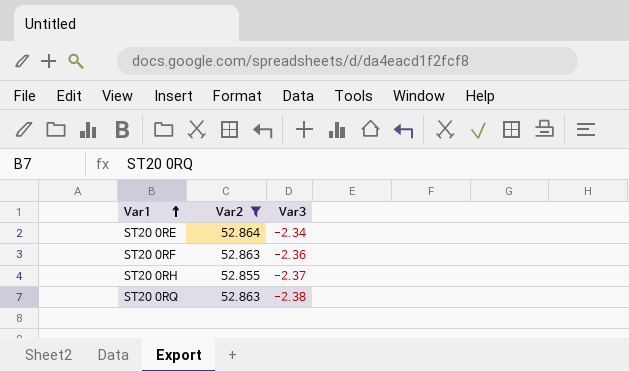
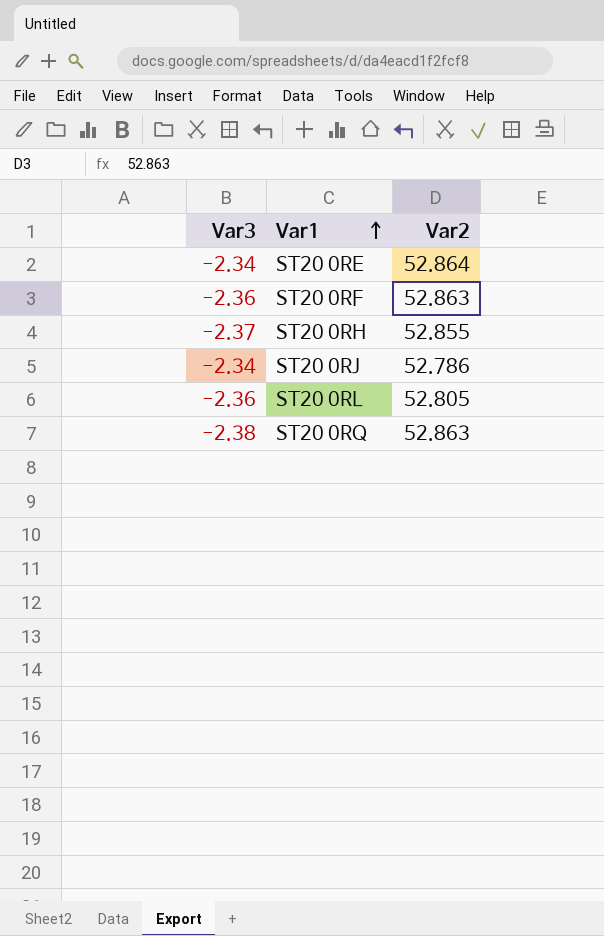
filter: Var2 >= 52.855 -> none
column Var3 | position: 3 -> 1

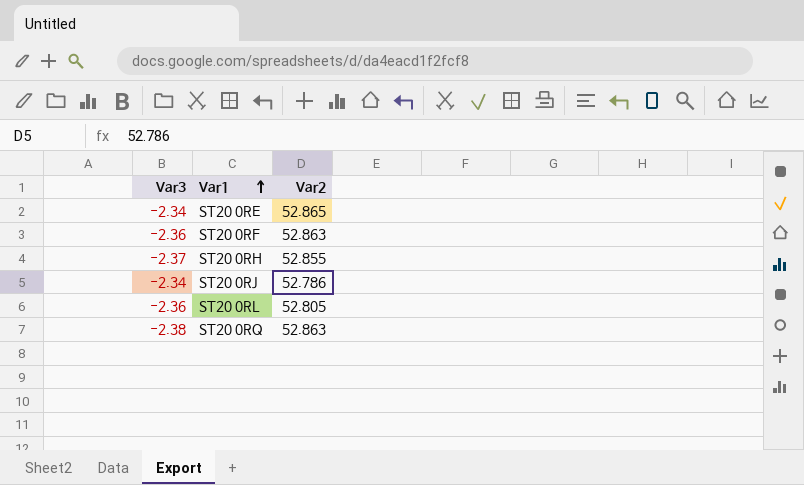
ST20 0RE | Var2: 52.864 -> 52.865

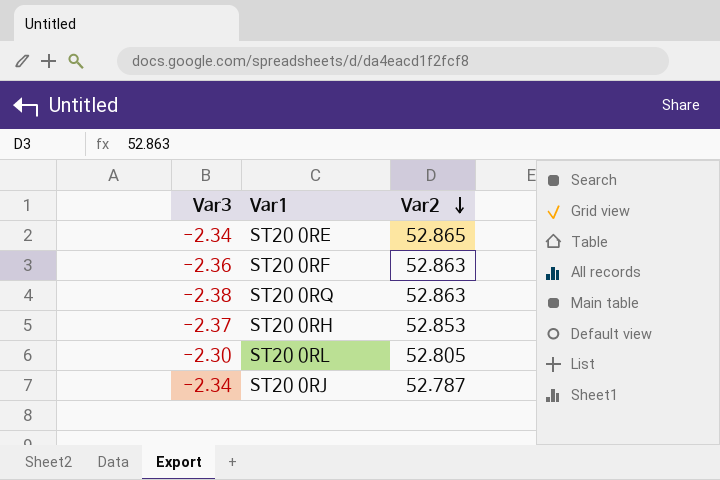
row order: Var1 ascending -> Var2 descending
ST20 0RH | Var2: 52.855 -> 52.853
ST20 0RL | Var3: -2.36 -> -2.30
ST20 0RJ | Var2: 52.786 -> 52.787

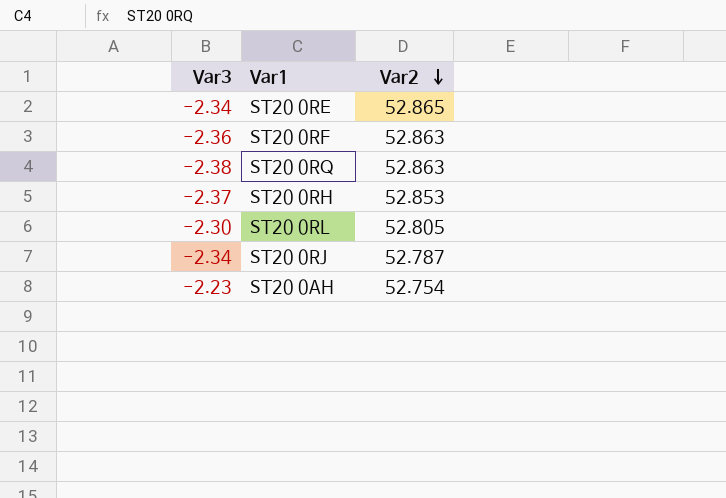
row ST20 0AH: none -> -2.23 | 52.754

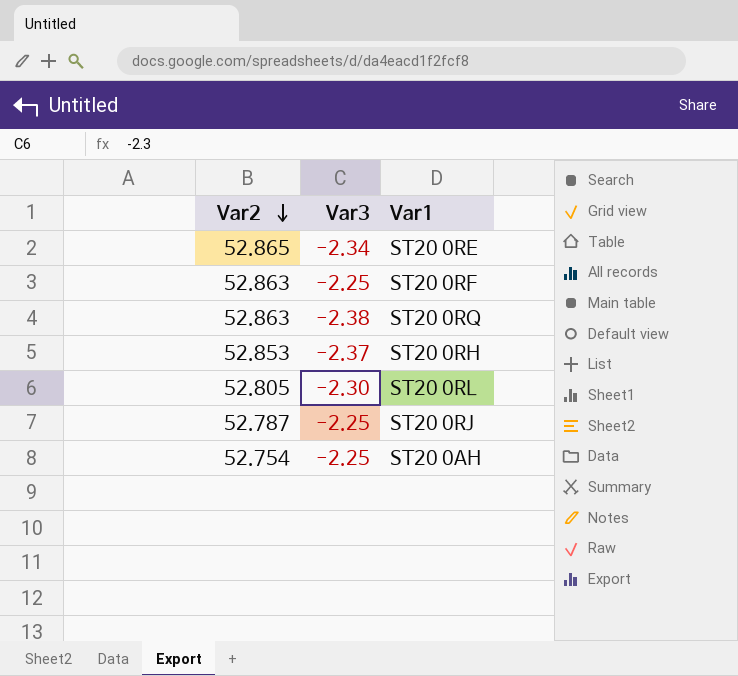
column Var2 | position: 3 -> 1
ST20 0RF | Var3: -2.36 -> -2.25
ST20 0RJ | Var3: -2.34 -> -2.25
ST20 0AH | Var3: -2.23 -> -2.25

